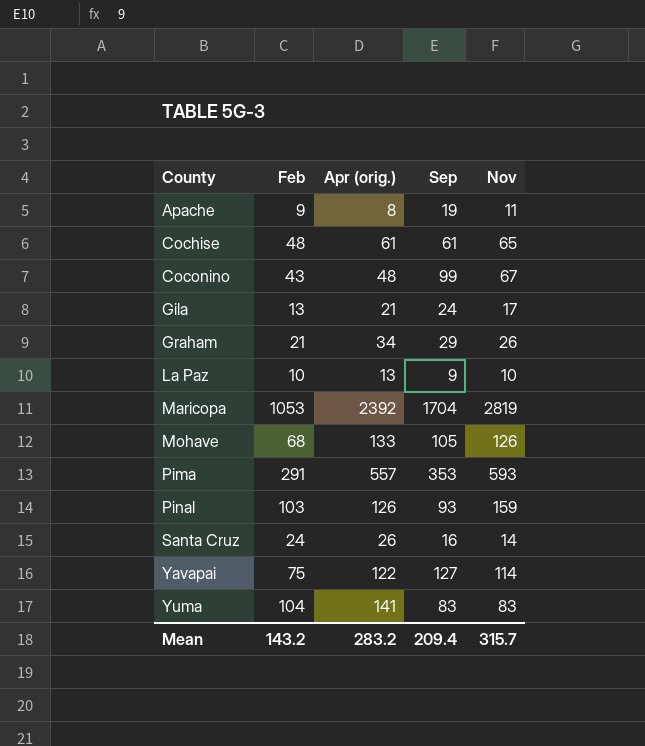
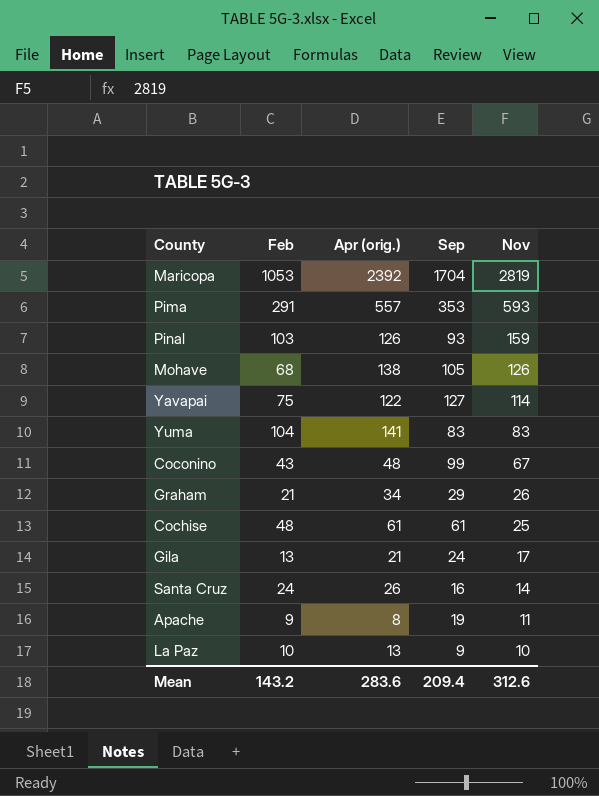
row order: County ascending -> Nov descending
Mohave | Apr (orig.): 133 -> 138
Cochise | Nov: 65 -> 25
Mean | Apr (orig.): 283.2 -> 283.6
Mean | Nov: 315.7 -> 312.6

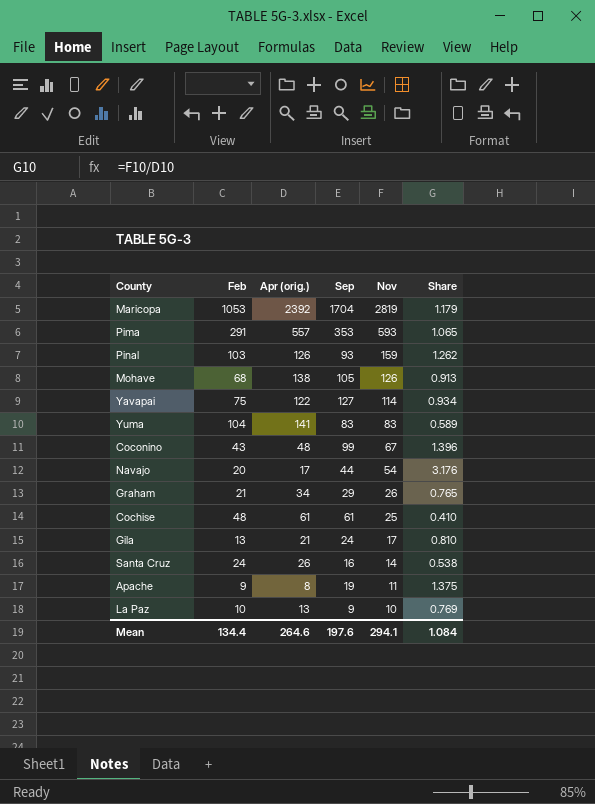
column Share | formula: none -> [Nov] / [Apr (orig.)]
row Navajo: none -> 20 | 17 | 44 | 54 | 3.176
Mean | Feb: 143.2 -> 134.4
Mean | Apr (orig.): 283.6 -> 264.6
Mean | Sep: 209.4 -> 197.6
Mean | Nov: 312.6 -> 294.1

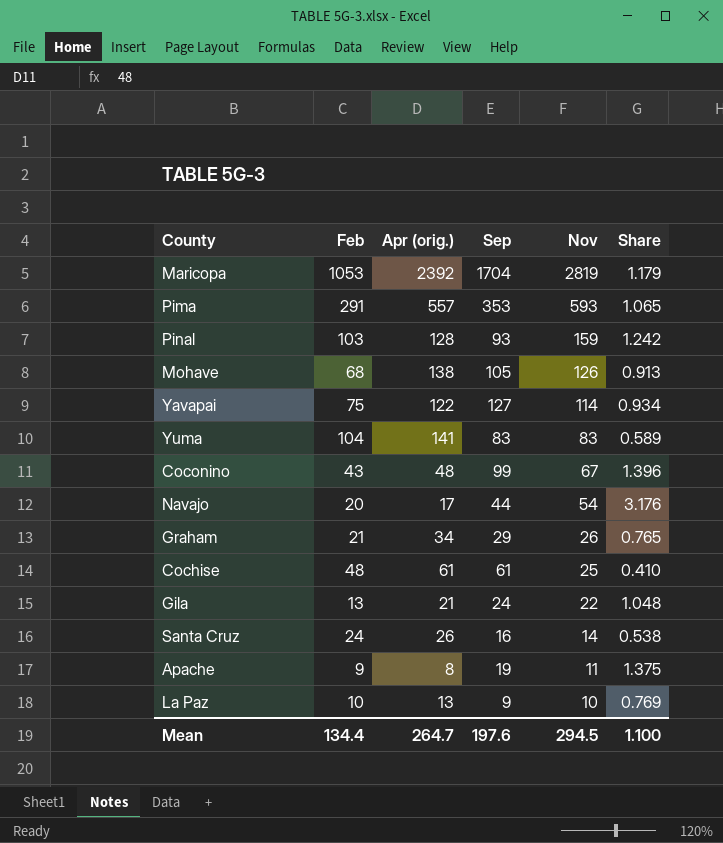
Pinal | Apr (orig.): 126 -> 128
Pinal | Share: 1.262 -> 1.242
Gila | Nov: 17 -> 22
Gila | Share: 0.810 -> 1.048
Mean | Apr (orig.): 264.6 -> 264.7
Mean | Nov: 294.1 -> 294.5
Mean | Share: 1.084 -> 1.100

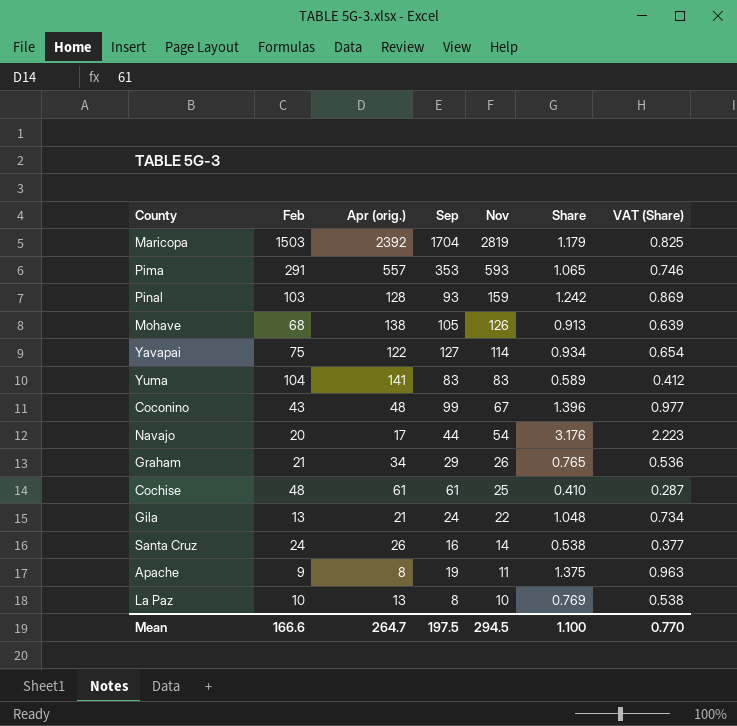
column VAT (Share) | formula: none -> [Share] * 0.7
Maricopa | Feb: 1053 -> 1503
La Paz | Sep: 9 -> 8
Mean | Feb: 134.4 -> 166.6
Mean | Sep: 197.6 -> 197.5

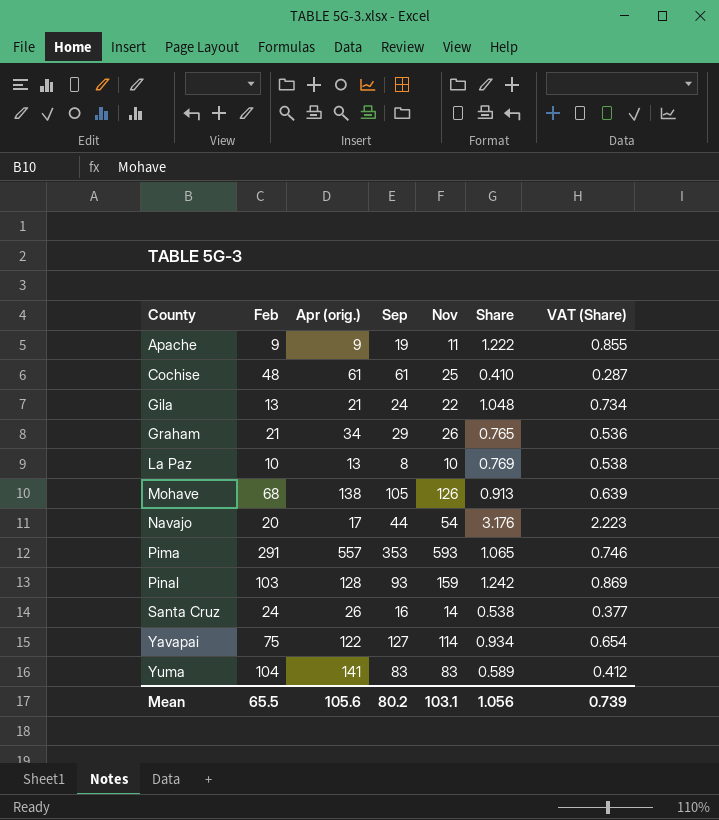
row order: Nov descending -> County ascending
row Maricopa: 1503 | 2392 | 1704 | 2819 | 1.179 | 0.825 -> none
row Coconino: 43 | 48 | 99 | 67 | 1.396 | 0.977 -> none
Apache | Apr (orig.): 8 -> 9
Apache | Share: 1.375 -> 1.222
Apache | VAT (Share): 0.963 -> 0.855
Mean | Feb: 166.6 -> 65.5
Mean | Apr (orig.): 264.7 -> 105.6
Mean | Sep: 197.5 -> 80.2
Mean | Nov: 294.5 -> 103.1
Mean | Share: 1.100 -> 1.056
Mean | VAT (Share): 0.770 -> 0.739

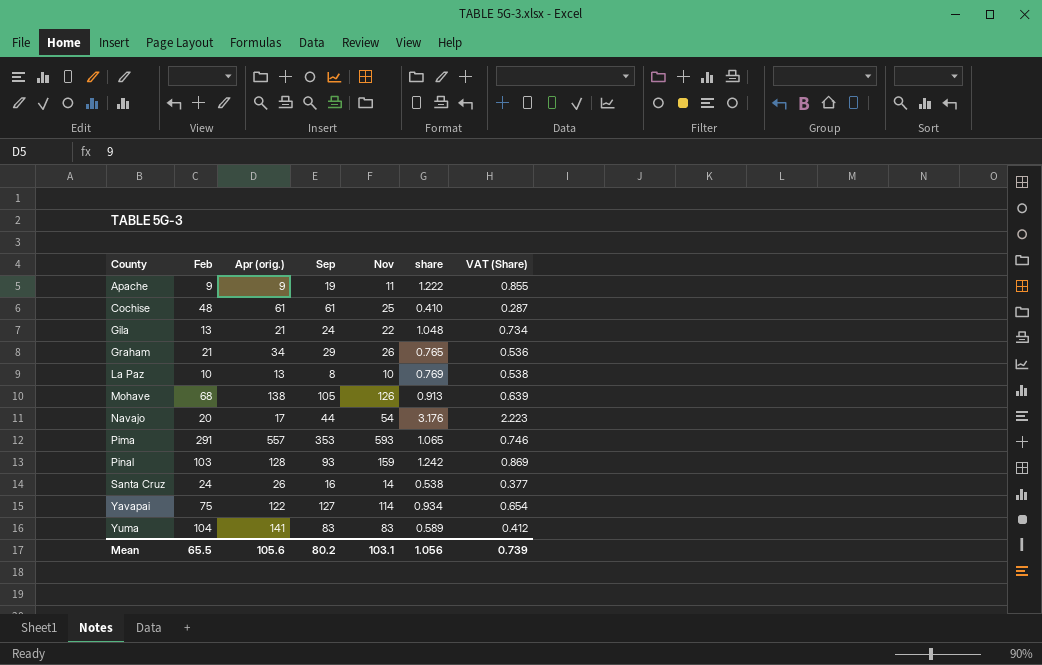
column name: Share -> share

